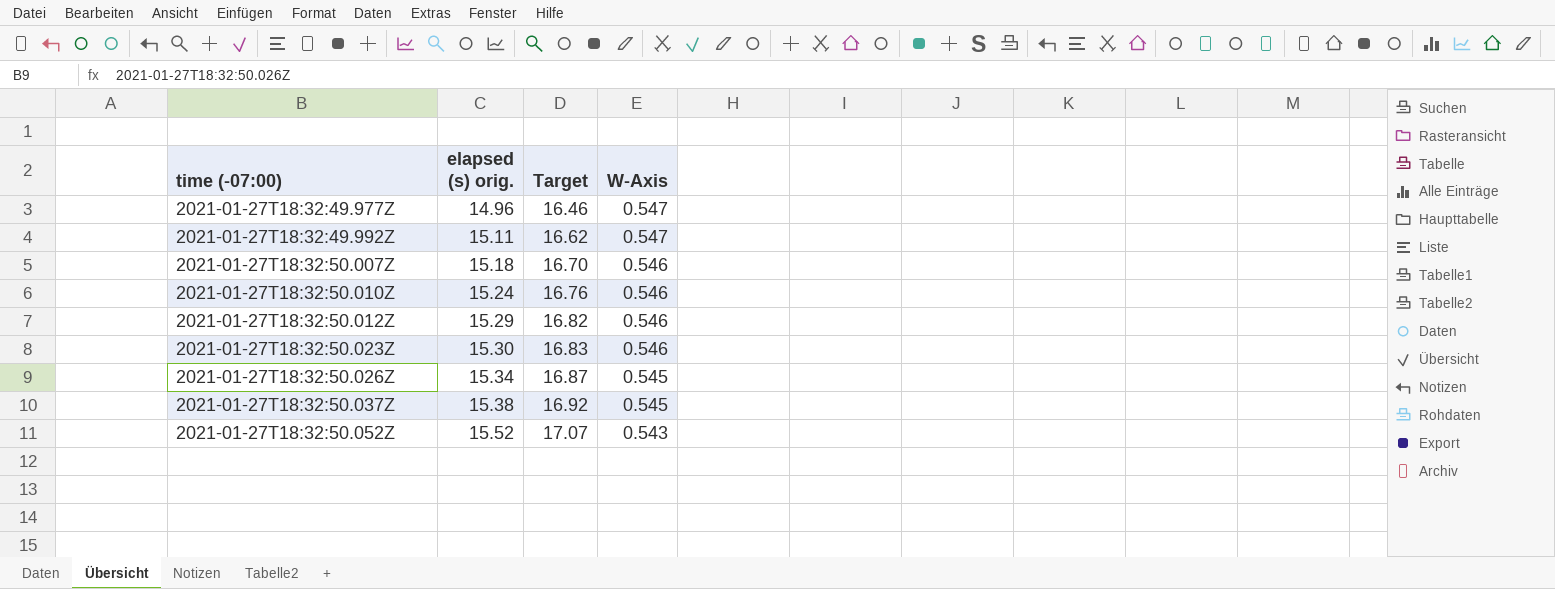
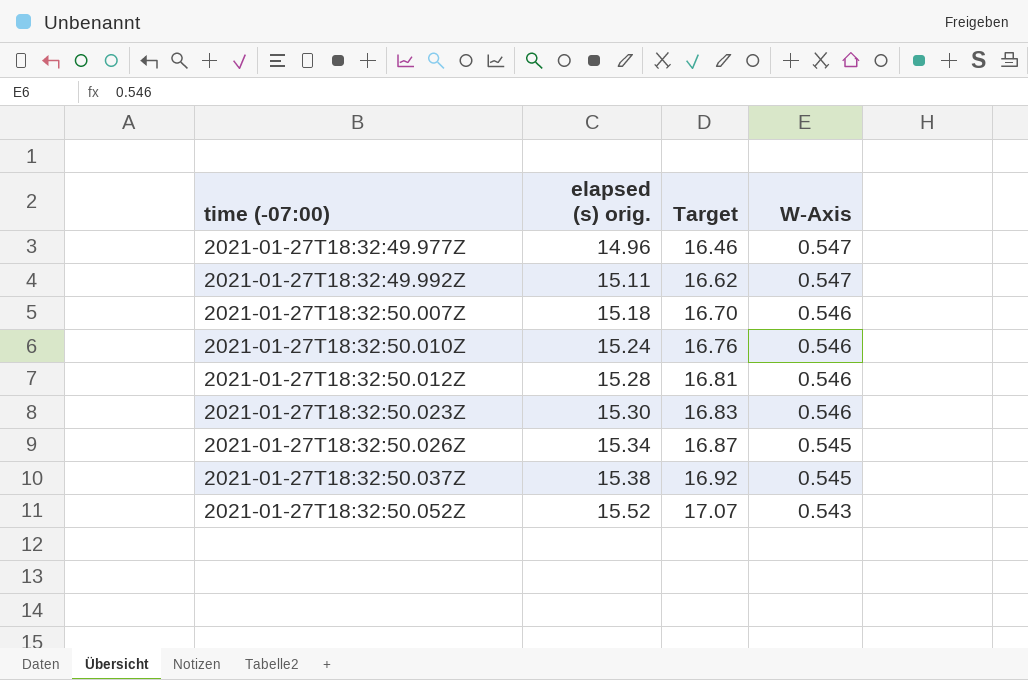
2021-01-27T18:32:50.012Z | elapsed (s) orig.: 15.29 -> 15.28
2021-01-27T18:32:50.012Z | Target: 16.82 -> 16.81

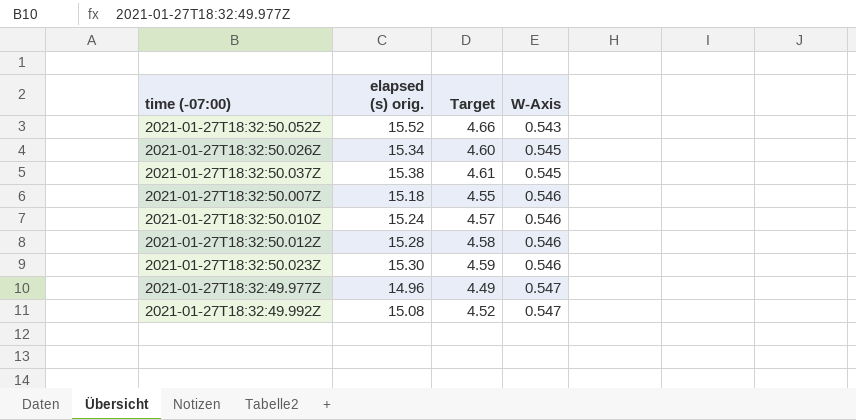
row order: time (-07:00) ascending -> W-Axis ascending
column Target | formula: [elapsed (s) orig.] * 1.1 -> [elapsed (s) orig.] * 0.3
2021-01-27T18:32:49.992Z | elapsed (s) orig.: 15.11 -> 15.08

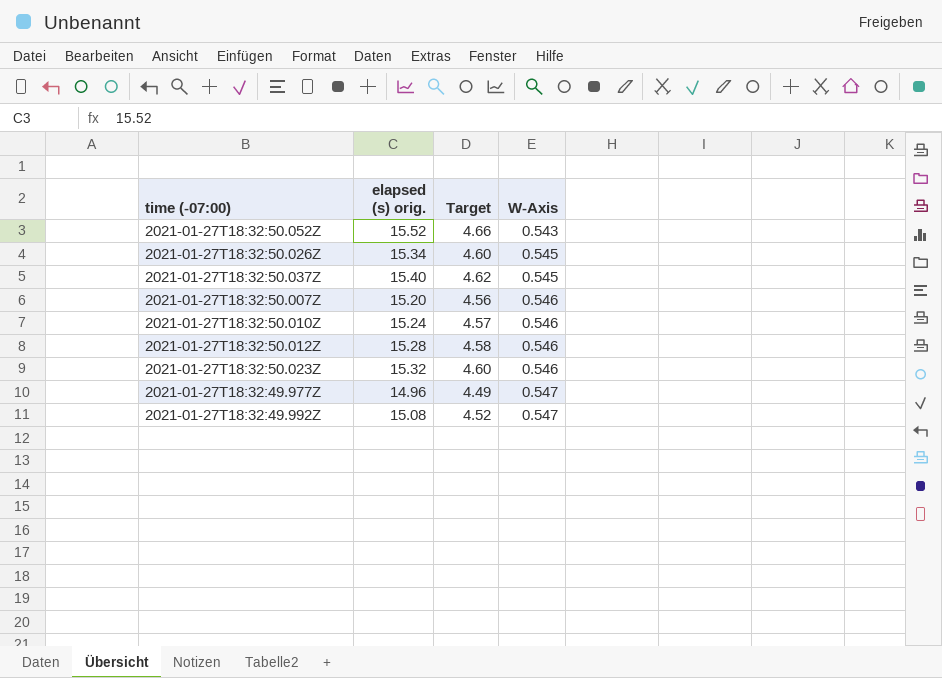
2021-01-27T18:32:50.037Z | elapsed (s) orig.: 15.38 -> 15.40
2021-01-27T18:32:50.037Z | Target: 4.61 -> 4.62
2021-01-27T18:32:50.007Z | elapsed (s) orig.: 15.18 -> 15.20
2021-01-27T18:32:50.007Z | Target: 4.55 -> 4.56
2021-01-27T18:32:50.023Z | elapsed (s) orig.: 15.30 -> 15.32
2021-01-27T18:32:50.023Z | Target: 4.59 -> 4.60

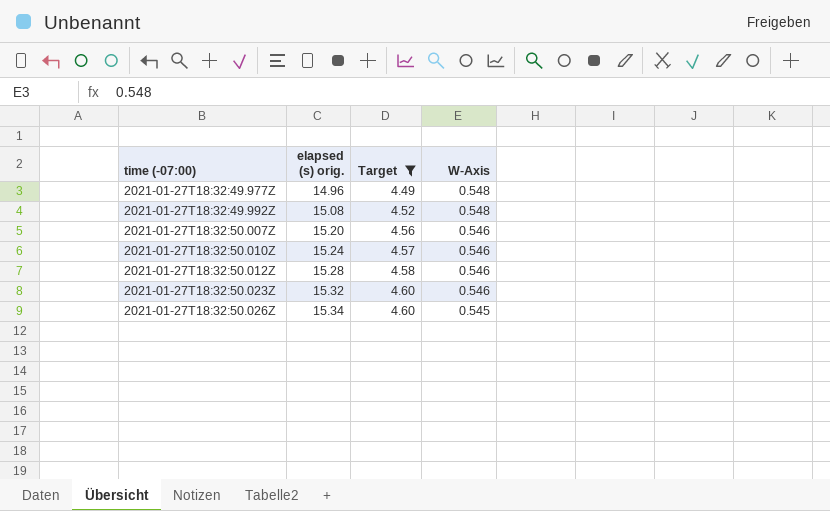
filter: none -> Target <= 4.60
row order: W-Axis ascending -> time (-07:00) ascending
2021-01-27T18:32:49.977Z | W-Axis: 0.547 -> 0.548
2021-01-27T18:32:49.992Z | W-Axis: 0.547 -> 0.548

